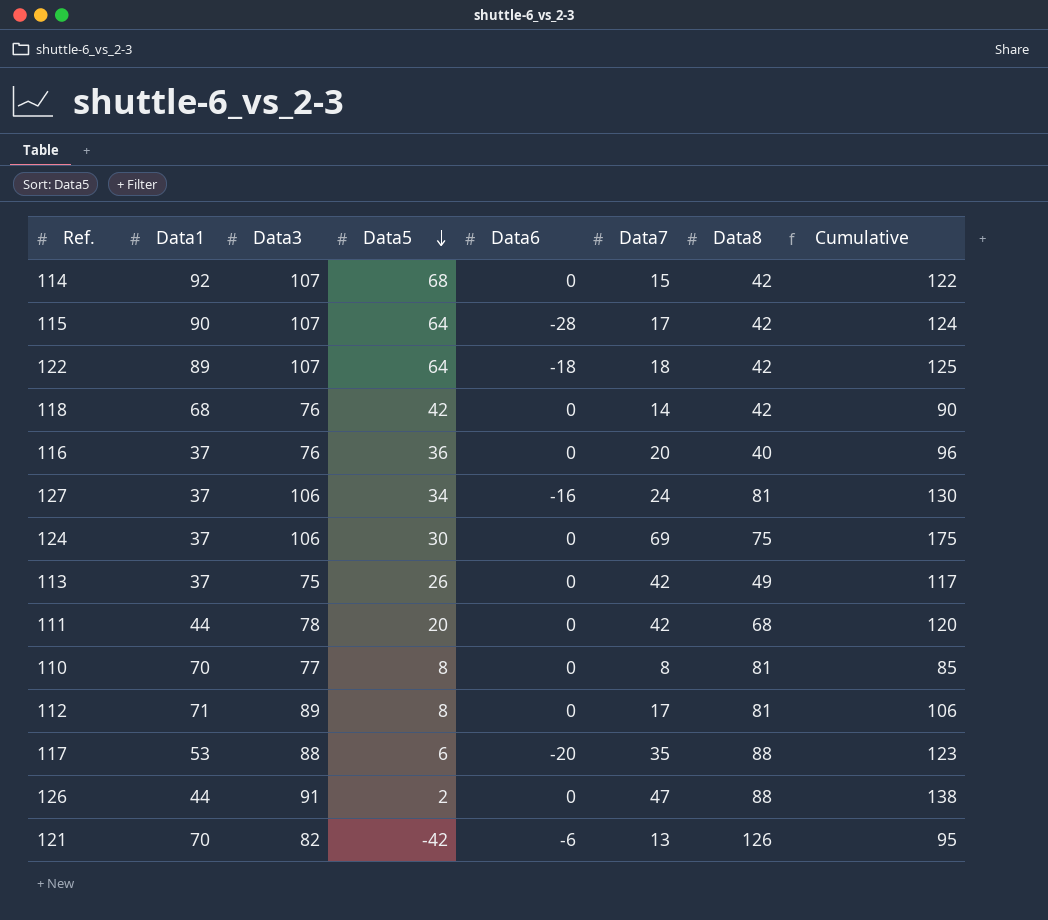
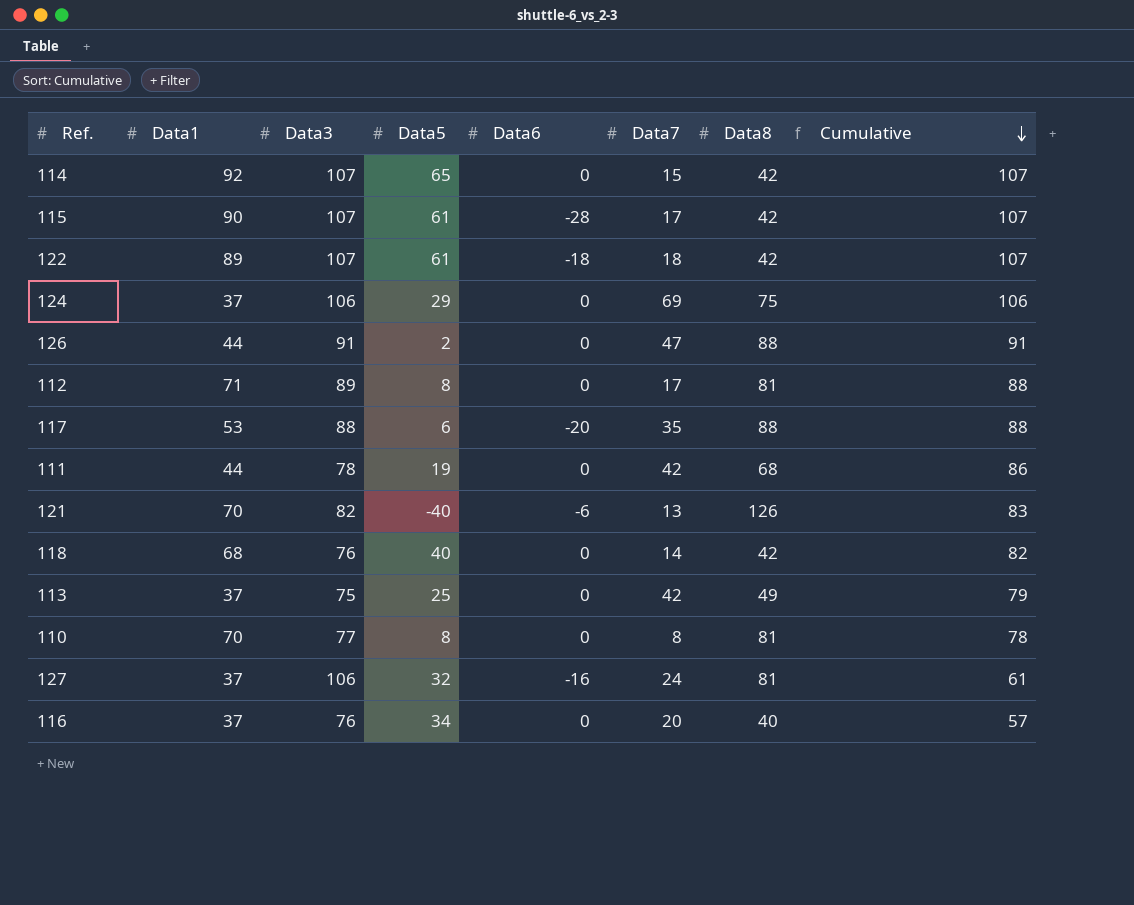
row order: Data5 descending -> Cumulative descending
column Cumulative | formula: [Data3] + [Data7] -> [Data1] + [Data7]
114 | Data5: 68 -> 65
115 | Data5: 64 -> 61
122 | Data5: 64 -> 61
124 | Data5: 30 -> 29
111 | Data5: 20 -> 19
121 | Data5: -42 -> -40
118 | Data5: 42 -> 40
113 | Data5: 26 -> 25
127 | Data5: 34 -> 32
116 | Data5: 36 -> 34

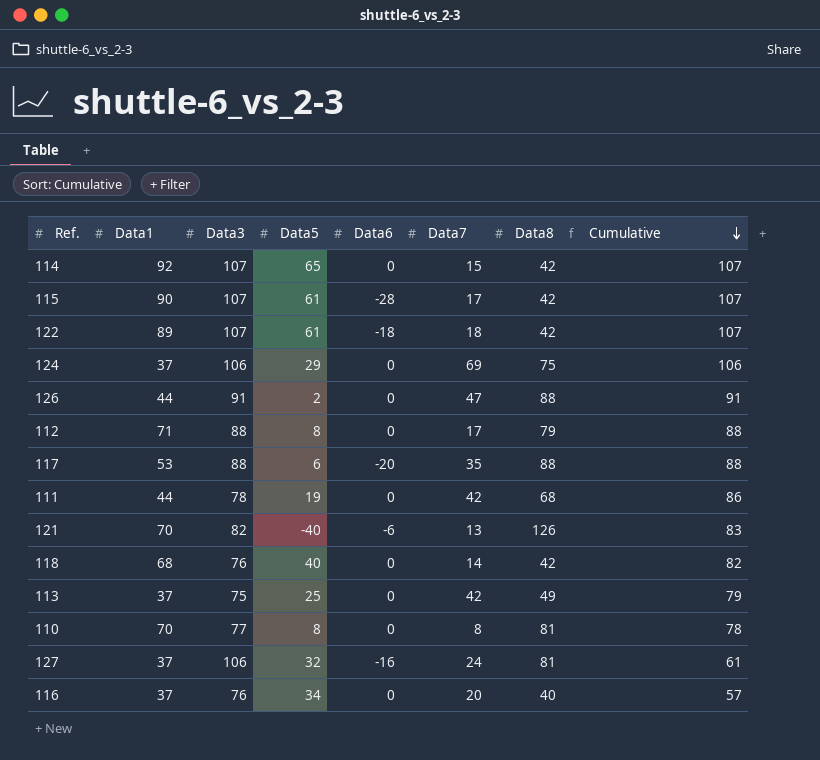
112 | Data3: 89 -> 88
112 | Data8: 81 -> 79

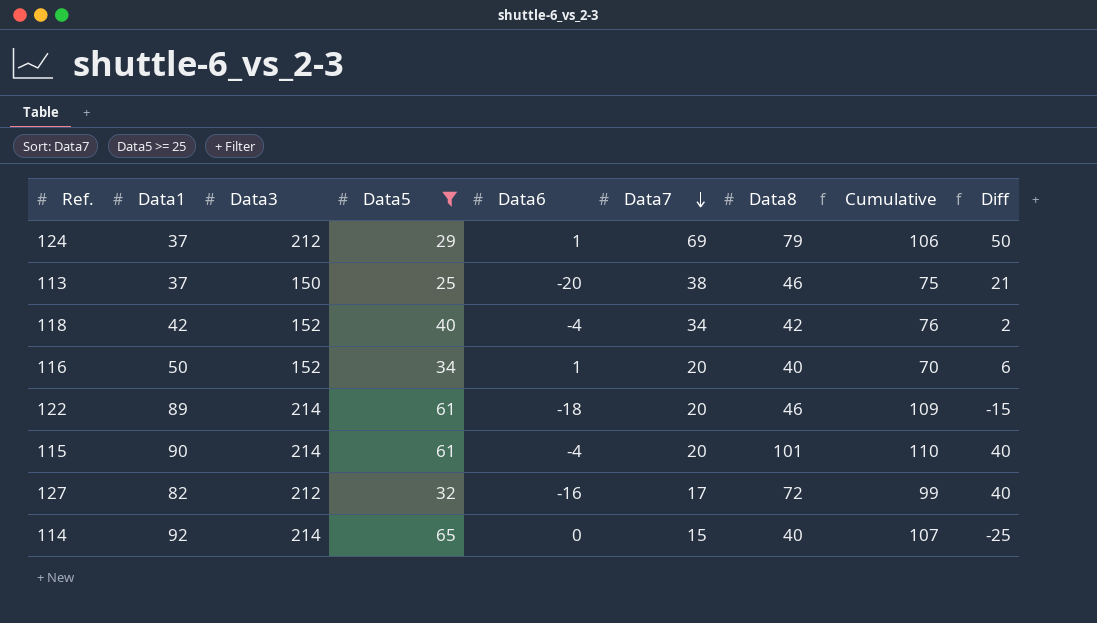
filter: none -> Data5 >= 25
row order: Cumulative descending -> Data7 descending
column Diff | formula: none -> [Data8] - [Data5]
124 | Data3: 106 -> 212
124 | Data6: 0 -> 1
124 | Data8: 75 -> 79
113 | Data3: 75 -> 150
113 | Data6: 0 -> -20
113 | Data7: 42 -> 38
113 | Data8: 49 -> 46
113 | Cumulative: 79 -> 75
118 | Data1: 68 -> 42
118 | Data3: 76 -> 152
118 | Data6: 0 -> -4
118 | Data7: 14 -> 34
118 | Cumulative: 82 -> 76
116 | Data1: 37 -> 50
116 | Data3: 76 -> 152
116 | Data6: 0 -> 1
116 | Cumulative: 57 -> 70
122 | Data3: 107 -> 214
122 | Data7: 18 -> 20
122 | Data8: 42 -> 46
122 | Cumulative: 107 -> 109
115 | Data3: 107 -> 214
115 | Data6: -28 -> -4
115 | Data7: 17 -> 20
115 | Data8: 42 -> 101
115 | Cumulative: 107 -> 110
127 | Data1: 37 -> 82
127 | Data3: 106 -> 212
127 | Data7: 24 -> 17
127 | Data8: 81 -> 72
127 | Cumulative: 61 -> 99
114 | Data3: 107 -> 214
114 | Data8: 42 -> 40

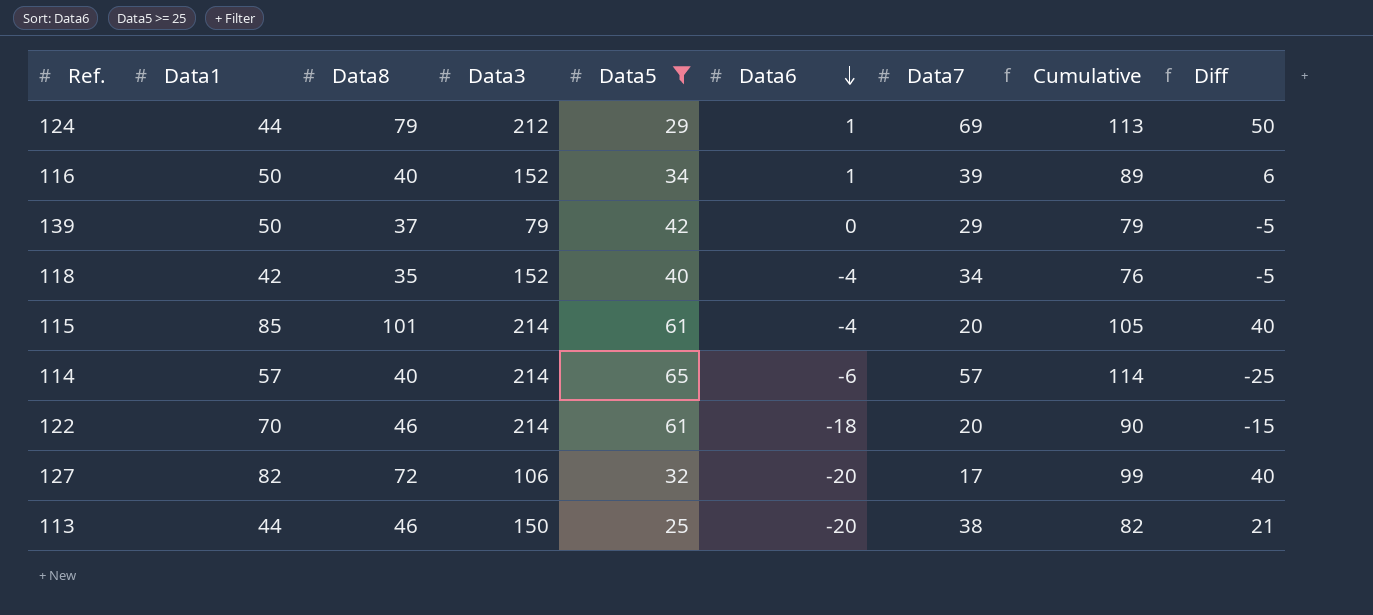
row order: Data7 descending -> Data6 descending
column Data8 | position: 7 -> 3
124 | Data1: 37 -> 44
124 | Cumulative: 106 -> 113
116 | Data7: 20 -> 39
116 | Cumulative: 70 -> 89
row 139: none -> 50 | 37 | 79 | 42 | 0 | 29 | 79 | -5
118 | Data8: 42 -> 35
118 | Diff: 2 -> -5
115 | Data1: 90 -> 85
115 | Cumulative: 110 -> 105
114 | Data1: 92 -> 57
114 | Data6: 0 -> -6
114 | Data7: 15 -> 57
114 | Cumulative: 107 -> 114
122 | Data1: 89 -> 70
122 | Cumulative: 109 -> 90
127 | Data3: 212 -> 106
127 | Data6: -16 -> -20
113 | Data1: 37 -> 44
113 | Cumulative: 75 -> 82

